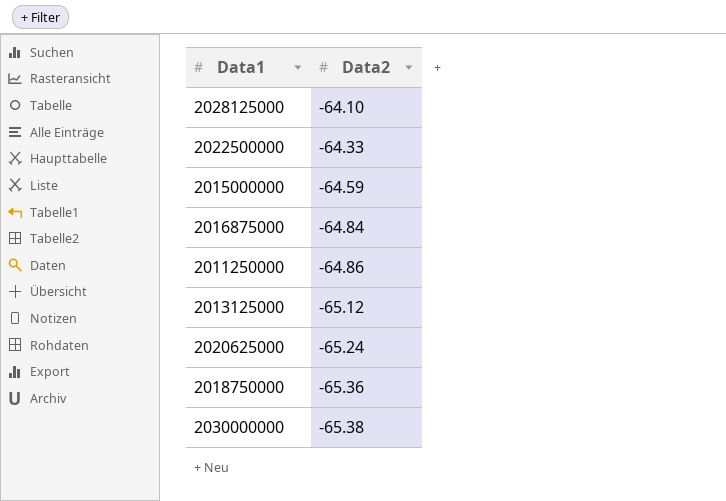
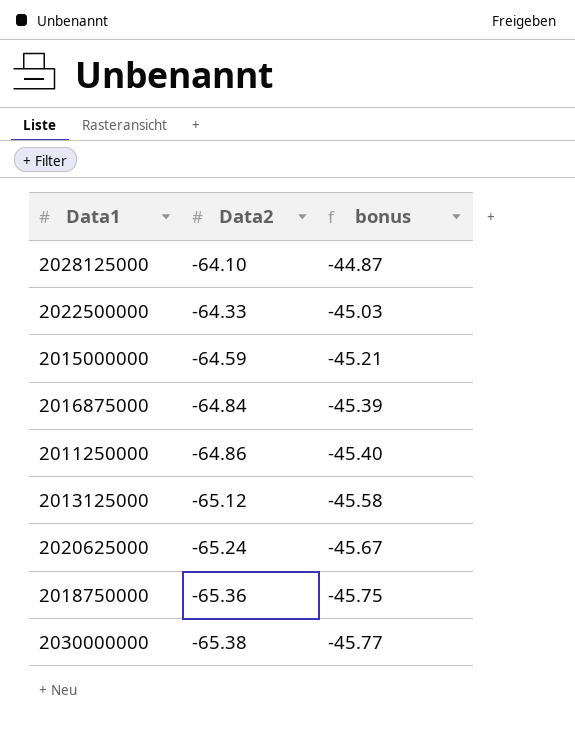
column bonus | formula: none -> [Data2] * 0.7

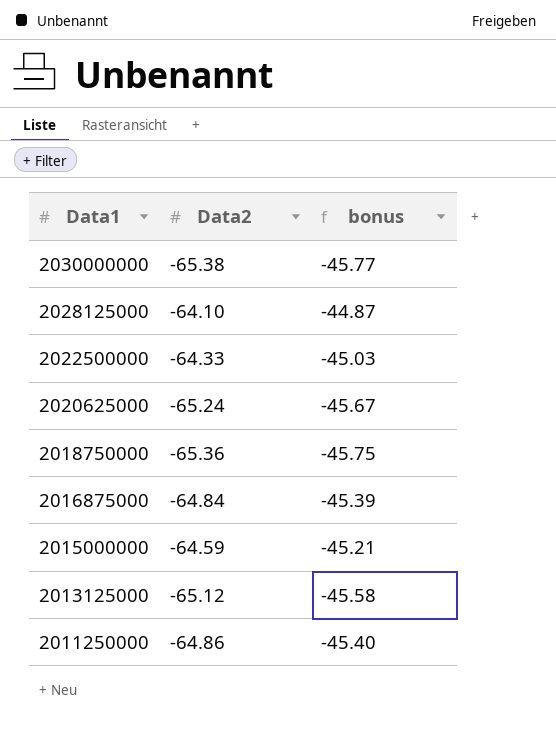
row order: Data2 descending -> Data1 descending

